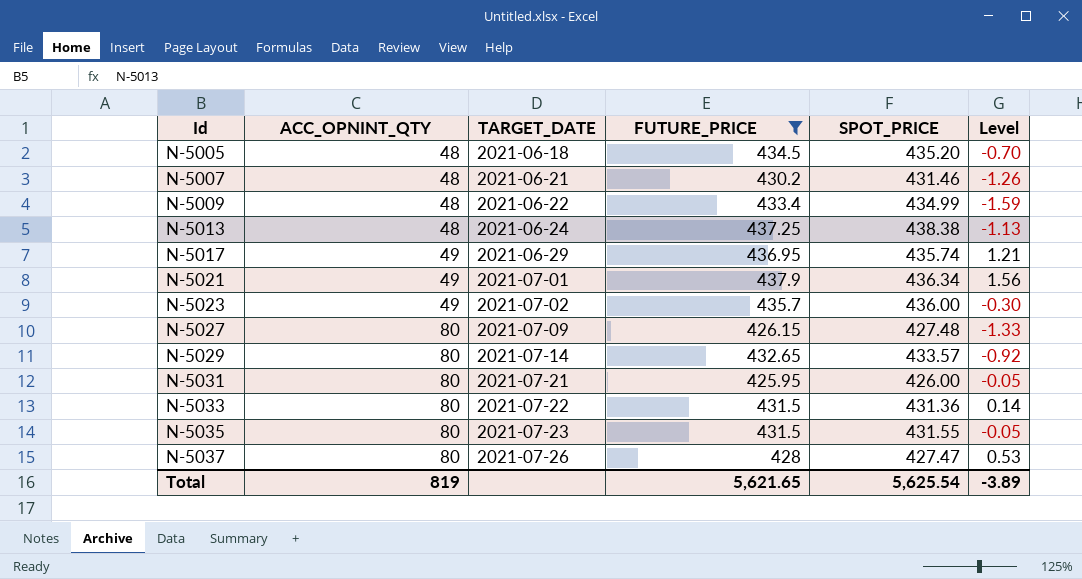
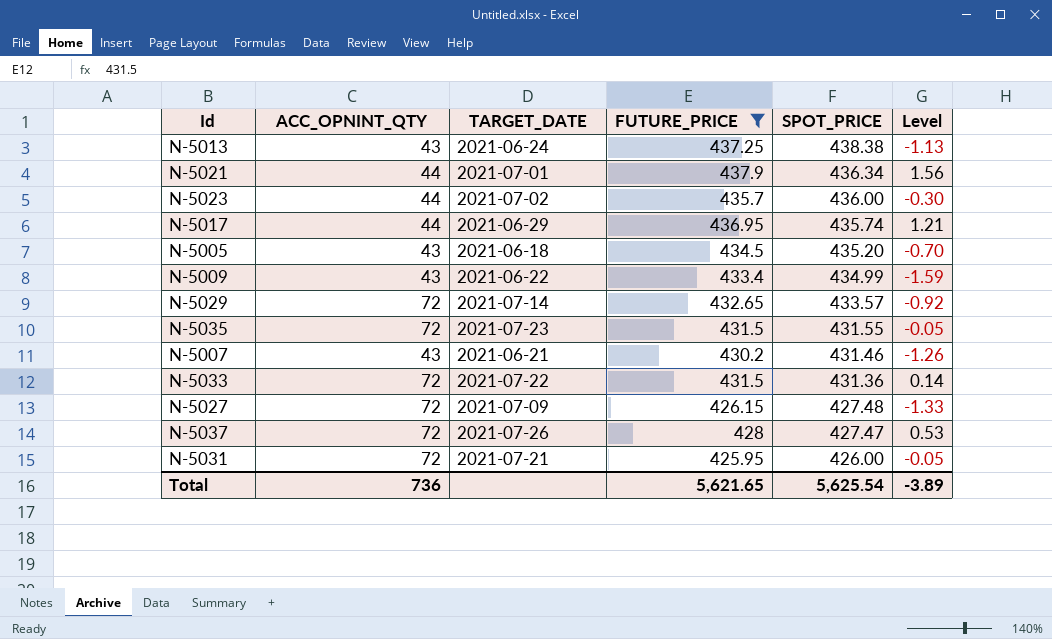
row order: Id ascending -> SPOT_PRICE descending
N-5013 | ACC_OPNINT_QTY: 48 -> 43
N-5021 | ACC_OPNINT_QTY: 49 -> 44
N-5023 | ACC_OPNINT_QTY: 49 -> 44
N-5017 | ACC_OPNINT_QTY: 49 -> 44
N-5005 | ACC_OPNINT_QTY: 48 -> 43
N-5009 | ACC_OPNINT_QTY: 48 -> 43
N-5029 | ACC_OPNINT_QTY: 80 -> 72
N-5035 | ACC_OPNINT_QTY: 80 -> 72
N-5007 | ACC_OPNINT_QTY: 48 -> 43
N-5033 | ACC_OPNINT_QTY: 80 -> 72
N-5027 | ACC_OPNINT_QTY: 80 -> 72
N-5037 | ACC_OPNINT_QTY: 80 -> 72
N-5031 | ACC_OPNINT_QTY: 80 -> 72
Total | ACC_OPNINT_QTY: 819 -> 736

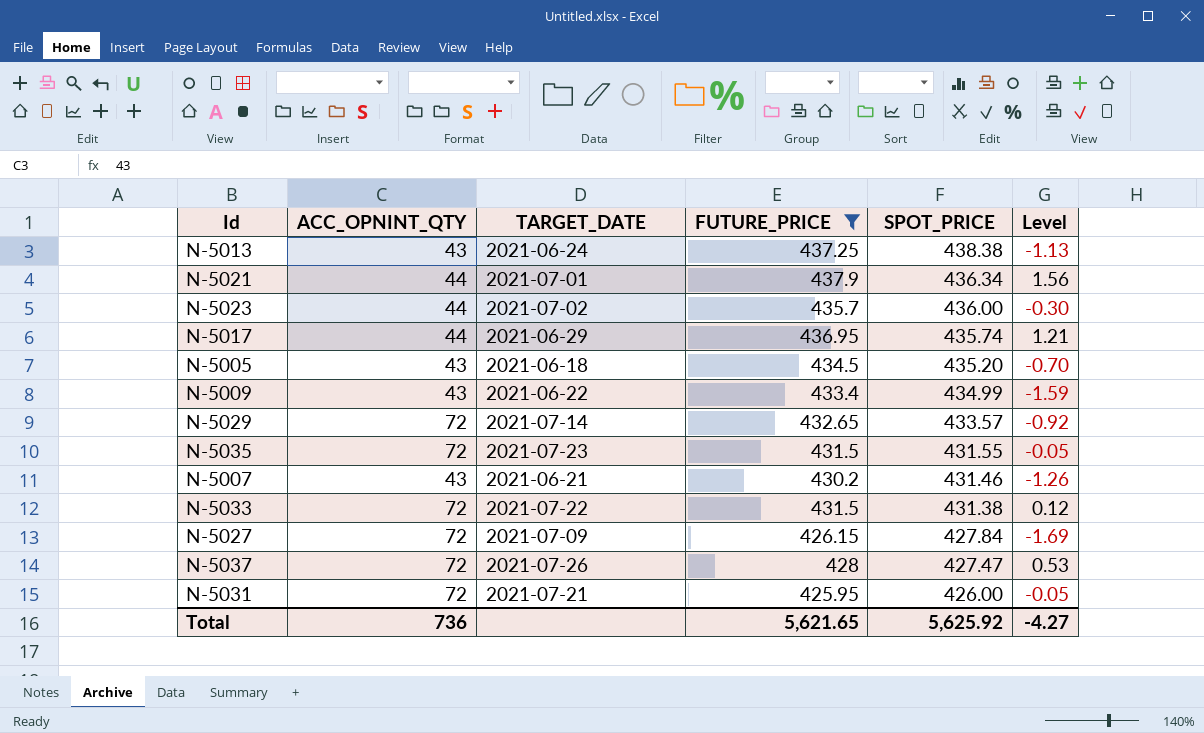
N-5033 | SPOT_PRICE: 431.36 -> 431.38
N-5033 | Level: 0.14 -> 0.12
N-5027 | SPOT_PRICE: 427.48 -> 427.84
N-5027 | Level: -1.33 -> -1.69
Total | SPOT_PRICE: 5,625.54 -> 5,625.92
Total | Level: -3.89 -> -4.27

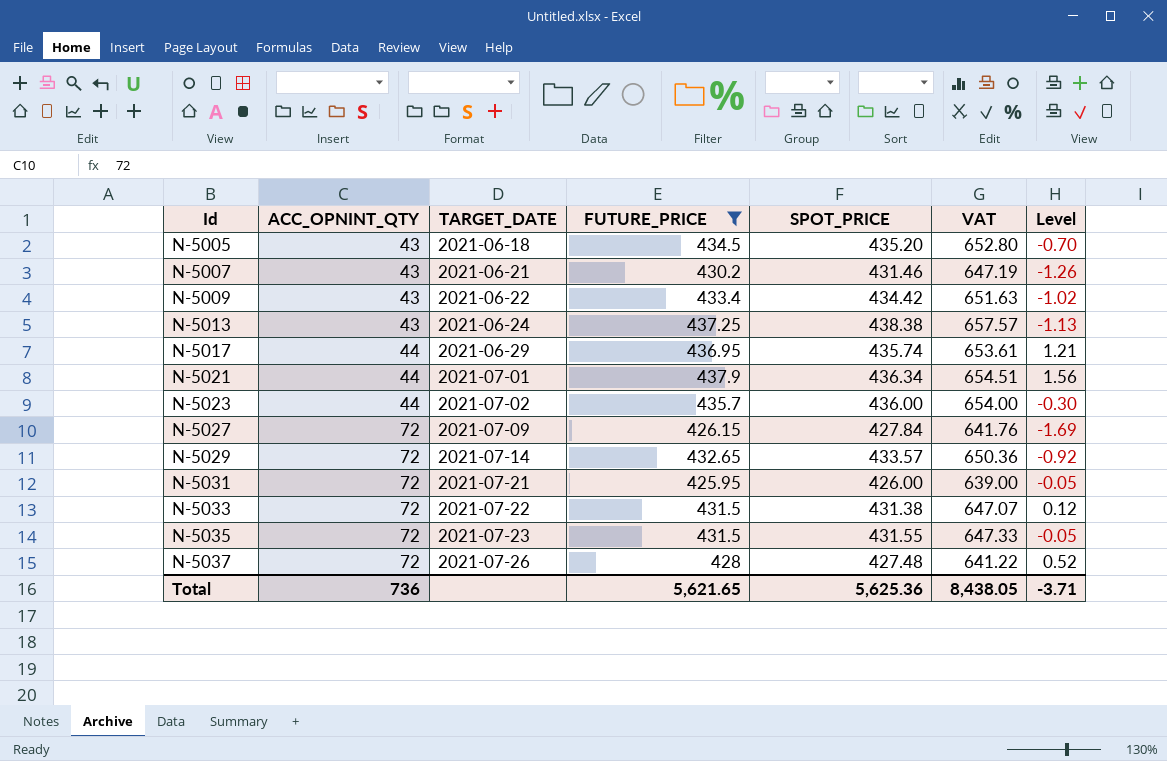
row order: SPOT_PRICE descending -> Id ascending
column VAT | formula: none -> [SPOT_PRICE] * 1.5
N-5009 | SPOT_PRICE: 434.99 -> 434.42
N-5009 | Level: -1.59 -> -1.02
N-5037 | SPOT_PRICE: 427.47 -> 427.48
N-5037 | Level: 0.53 -> 0.52
Total | SPOT_PRICE: 5,625.92 -> 5,625.36
Total | Level: -4.27 -> -3.71

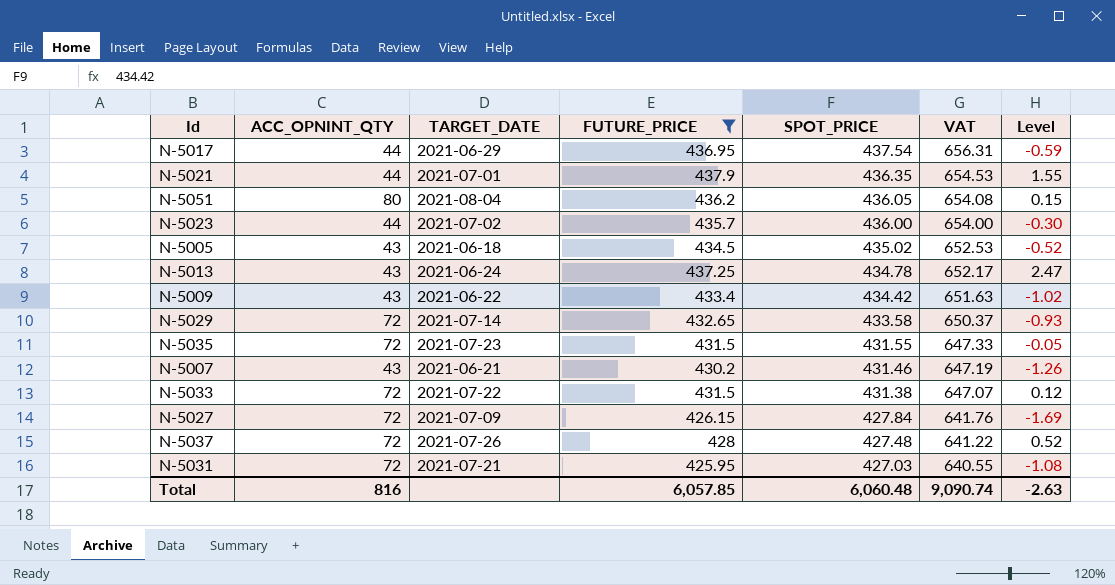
row order: Id ascending -> SPOT_PRICE descending
N-5017 | SPOT_PRICE: 435.74 -> 437.54
N-5017 | VAT: 653.61 -> 656.31
N-5017 | Level: 1.21 -> -0.59
N-5021 | SPOT_PRICE: 436.34 -> 436.35
N-5021 | VAT: 654.51 -> 654.53
N-5021 | Level: 1.56 -> 1.55
row N-5051: none -> 80 | 2021-08-04 | 436.2 | 436.05 | 654.08 | 0.15
N-5005 | SPOT_PRICE: 435.20 -> 435.02
N-5005 | VAT: 652.80 -> 652.53
N-5005 | Level: -0.70 -> -0.52
N-5013 | SPOT_PRICE: 438.38 -> 434.78
N-5013 | VAT: 657.57 -> 652.17
N-5013 | Level: -1.13 -> 2.47
N-5029 | SPOT_PRICE: 433.57 -> 433.58
N-5029 | VAT: 650.36 -> 650.37
N-5029 | Level: -0.92 -> -0.93
N-5031 | SPOT_PRICE: 426.00 -> 427.03
N-5031 | VAT: 639.00 -> 640.55
N-5031 | Level: -0.05 -> -1.08
Total | ACC_OPNINT_QTY: 736 -> 816
Total | FUTURE_PRICE: 5,621.65 -> 6,057.85
Total | SPOT_PRICE: 5,625.36 -> 6,060.48
Total | VAT: 8,438.05 -> 9,090.74
Total | Level: -3.71 -> -2.63

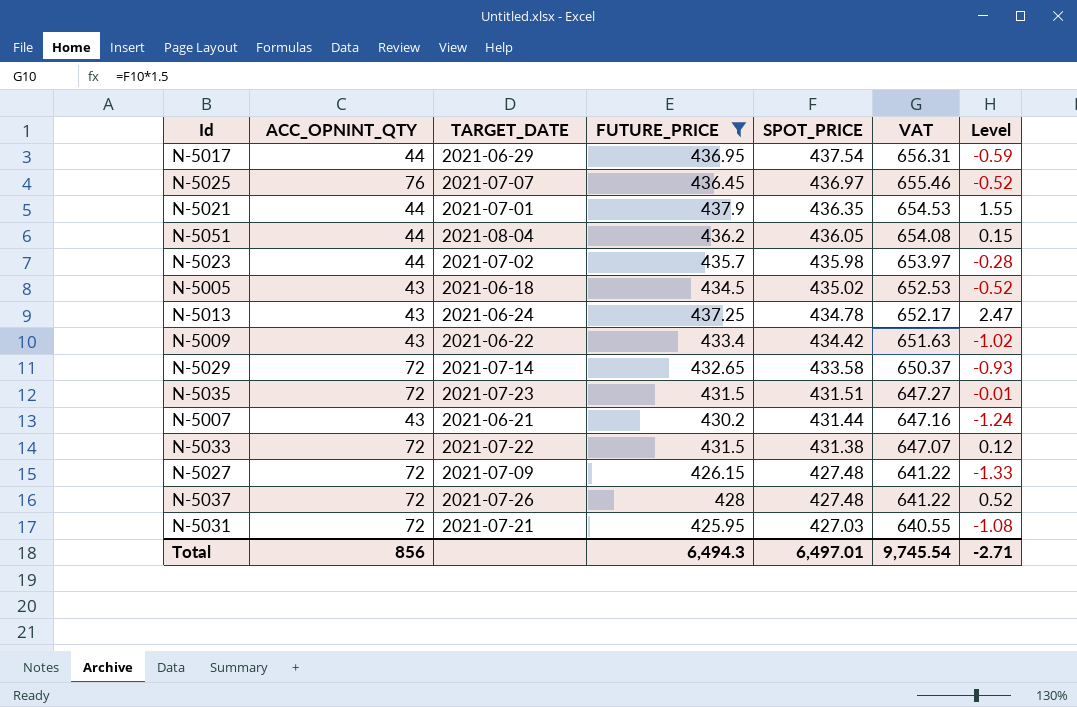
row N-5025: none -> 76 | 2021-07-07 | 436.45 | 436.97 | 655.46 | -0.52
N-5051 | ACC_OPNINT_QTY: 80 -> 44
N-5023 | SPOT_PRICE: 436.00 -> 435.98
N-5023 | VAT: 654.00 -> 653.97
N-5023 | Level: -0.30 -> -0.28
N-5035 | SPOT_PRICE: 431.55 -> 431.51
N-5035 | VAT: 647.33 -> 647.27
N-5035 | Level: -0.05 -> -0.01
N-5007 | SPOT_PRICE: 431.46 -> 431.44
N-5007 | VAT: 647.19 -> 647.16
N-5007 | Level: -1.26 -> -1.24
N-5027 | SPOT_PRICE: 427.84 -> 427.48
N-5027 | VAT: 641.76 -> 641.22
N-5027 | Level: -1.69 -> -1.33
Total | ACC_OPNINT_QTY: 816 -> 856
Total | FUTURE_PRICE: 6,057.85 -> 6,494.3
Total | SPOT_PRICE: 6,060.48 -> 6,497.01
Total | VAT: 9,090.74 -> 9,745.54
Total | Level: -2.63 -> -2.71

